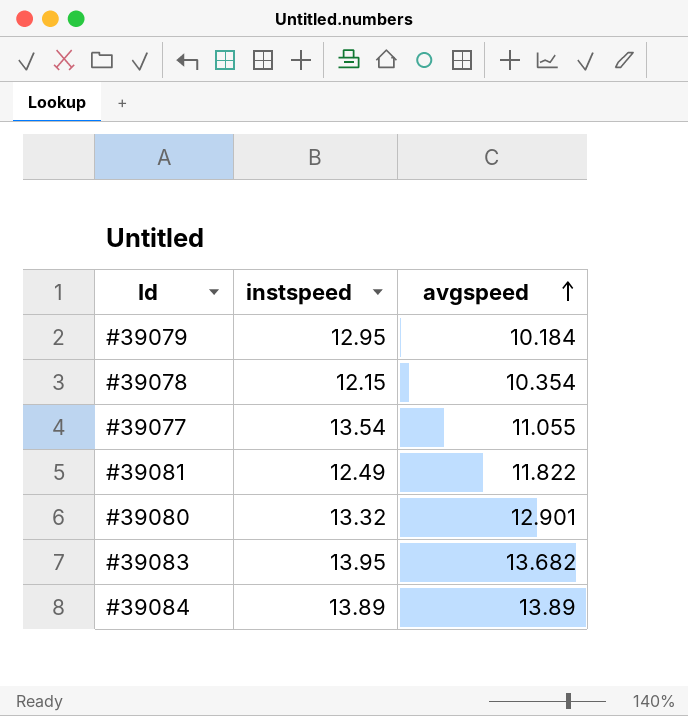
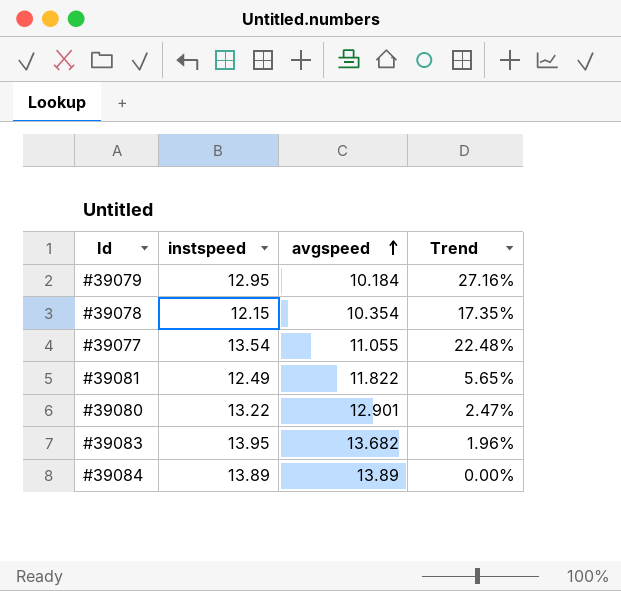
column Trend | formula: none -> ([instspeed] - [avgspeed]) / [avgspeed]
#39080 | instspeed: 13.32 -> 13.22

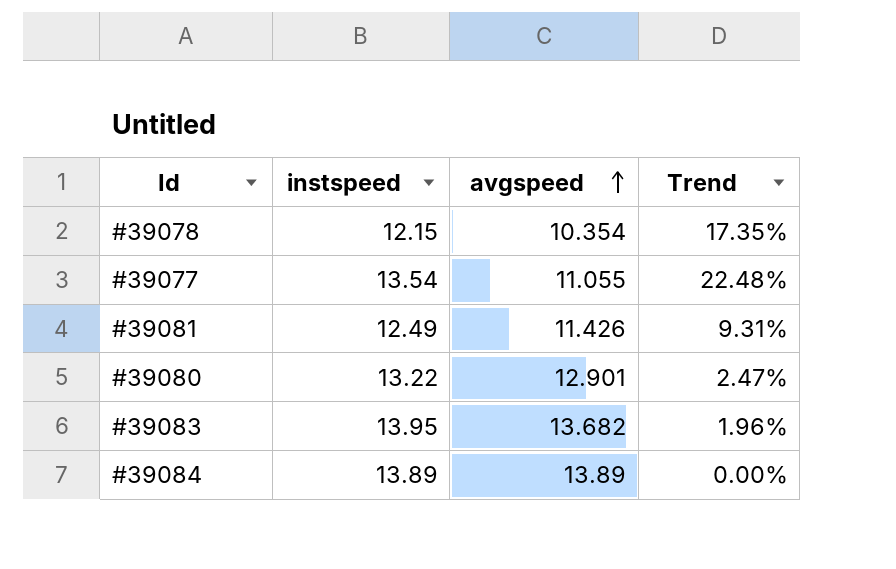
row #39079: 12.95 | 10.184 | 27.16% -> none
#39081 | avgspeed: 11.822 -> 11.426
#39081 | Trend: 5.65% -> 9.31%

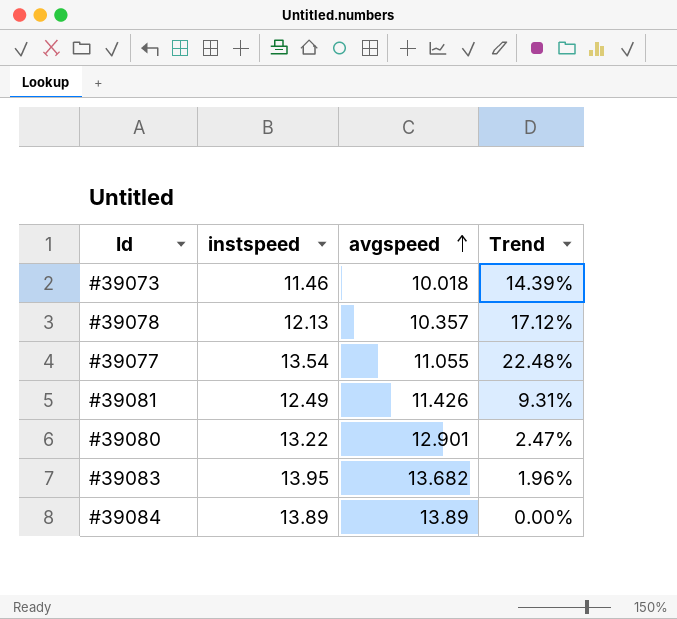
row #39073: none -> 11.46 | 10.018 | 14.39%
#39078 | instspeed: 12.15 -> 12.13
#39078 | avgspeed: 10.354 -> 10.357
#39078 | Trend: 17.35% -> 17.12%

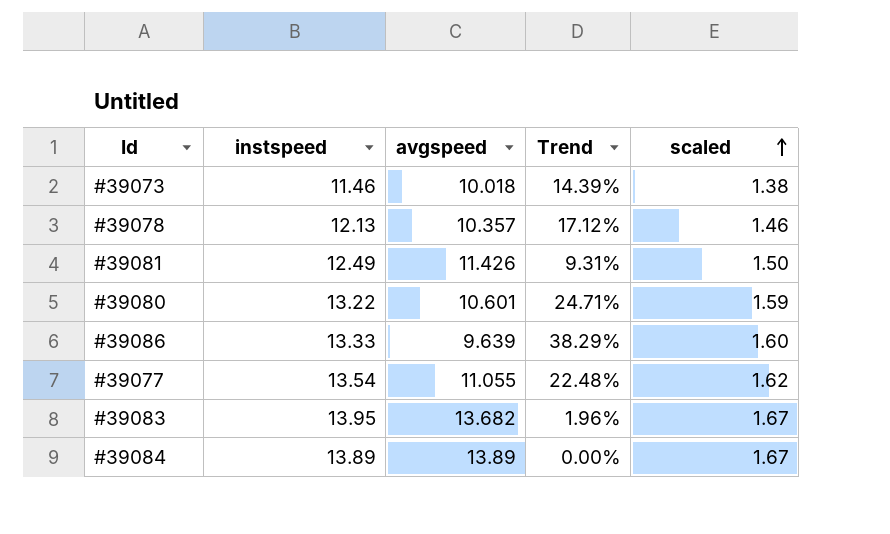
row order: avgspeed ascending -> scaled ascending
column scaled | formula: none -> [instspeed] * 0.12
#39080 | avgspeed: 12.901 -> 10.601
#39080 | Trend: 2.47% -> 24.71%
row #39086: none -> 13.33 | 9.639 | 38.29% | 1.60

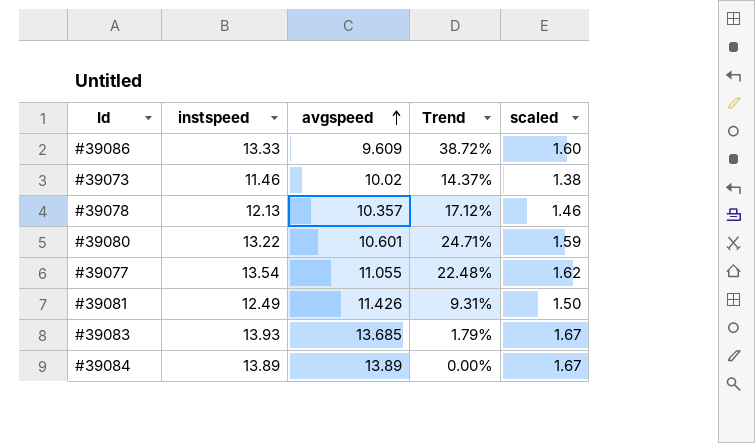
row order: scaled ascending -> avgspeed ascending
#39086 | avgspeed: 9.639 -> 9.609
#39086 | Trend: 38.29% -> 38.72%
#39073 | avgspeed: 10.018 -> 10.02
#39073 | Trend: 14.39% -> 14.37%
#39083 | instspeed: 13.95 -> 13.93
#39083 | avgspeed: 13.682 -> 13.685
#39083 | Trend: 1.96% -> 1.79%

